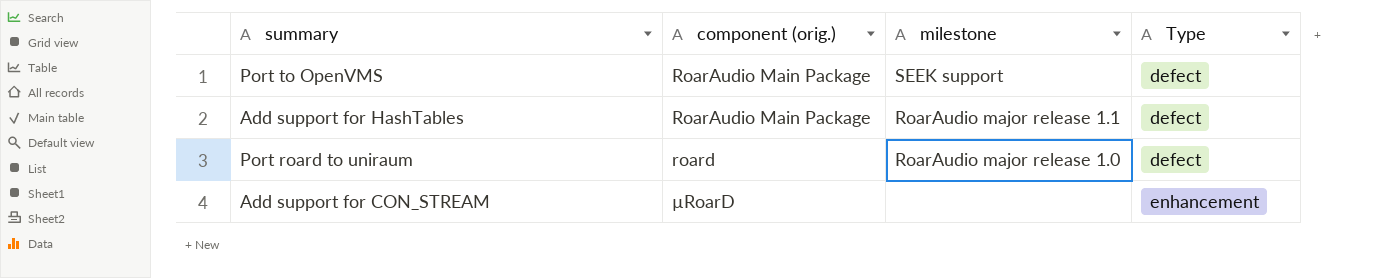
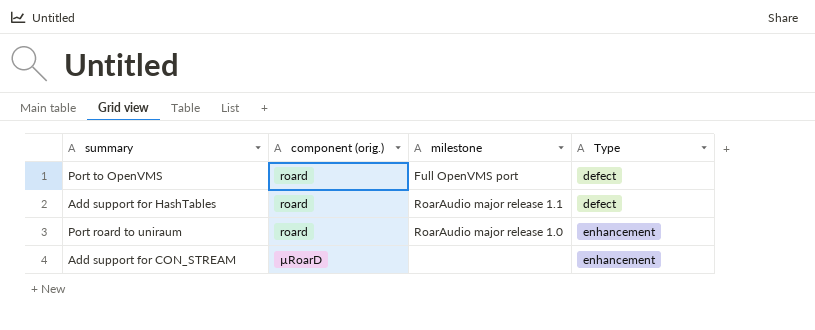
Port to OpenVMS | component (orig.): RoarAudio Main Package -> roard
Port to OpenVMS | milestone: SEEK support -> Full OpenVMS port
Add support for HashTables | component (orig.): RoarAudio Main Package -> roard
Port roard to uniraum | Type: defect -> enhancement

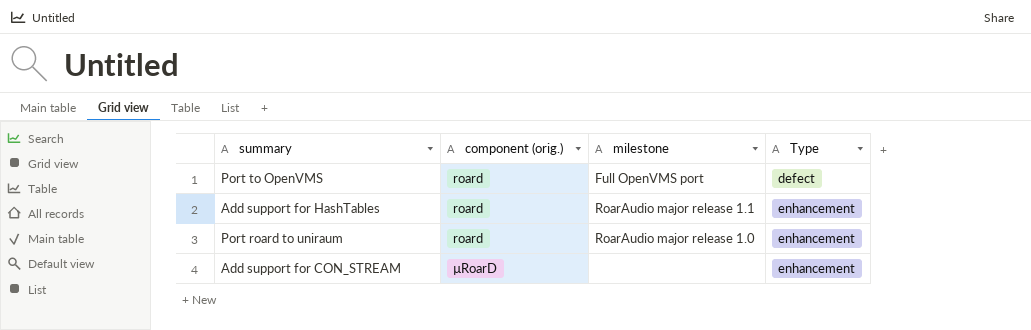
Add support for HashTables | Type: defect -> enhancement

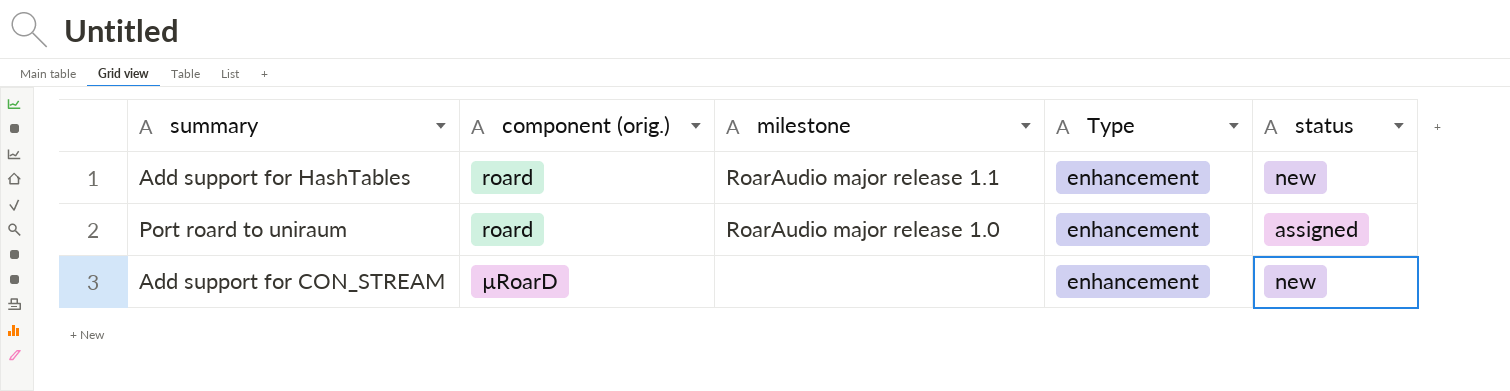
column status | position: none -> 5
row Port to OpenVMS: roard | Full OpenVMS port | defect -> none

